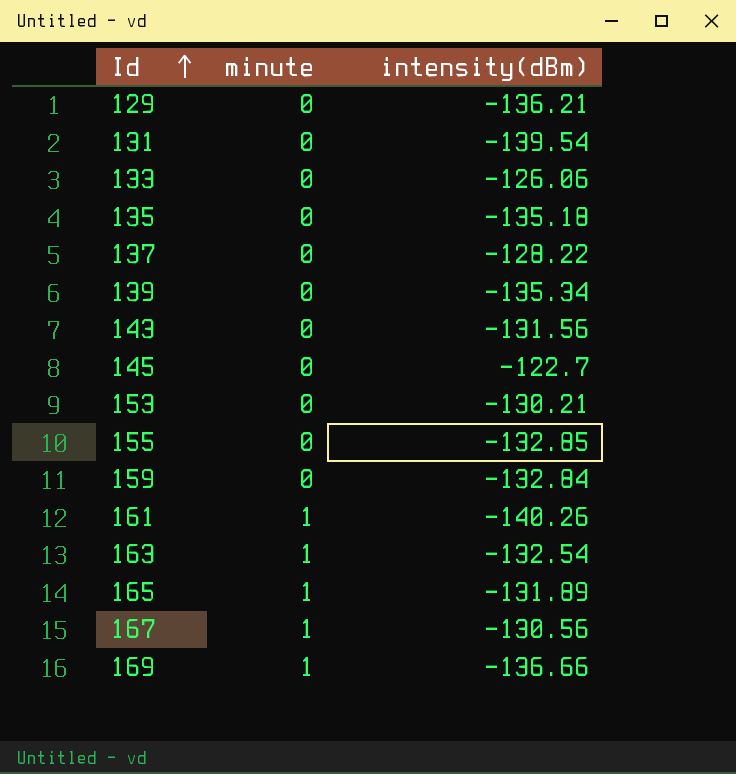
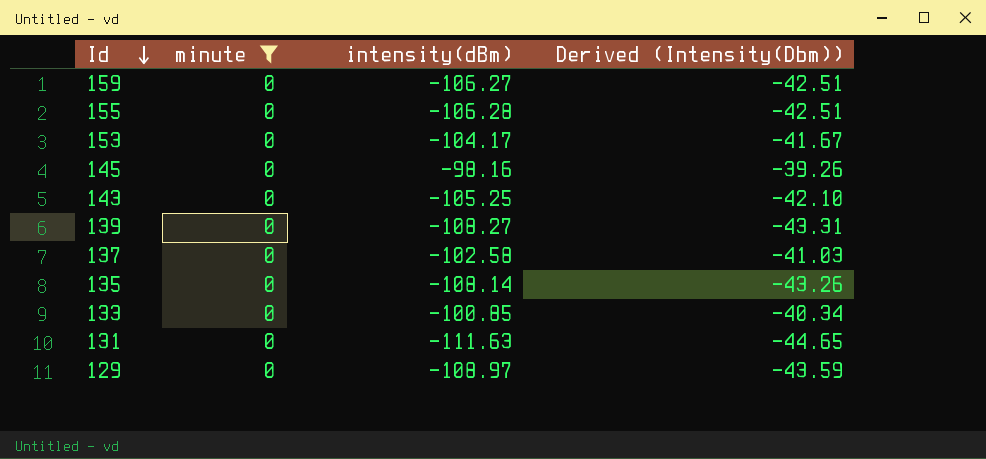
filter: none -> minute = 0
row order: Id ascending -> Id descending
column Derived (Intensity(Dbm)) | formula: none -> [intensity(dBm)] * 0.4
159 | intensity(dBm): -132.84 -> -106.27
155 | intensity(dBm): -132.85 -> -106.28
153 | intensity(dBm): -130.21 -> -104.17
145 | intensity(dBm): -122.7 -> -98.16
143 | intensity(dBm): -131.56 -> -105.25
139 | intensity(dBm): -135.34 -> -108.27
137 | intensity(dBm): -128.22 -> -102.58
135 | intensity(dBm): -135.18 -> -108.14
133 | intensity(dBm): -126.06 -> -100.85
131 | intensity(dBm): -139.54 -> -111.63
129 | intensity(dBm): -136.21 -> -108.97

